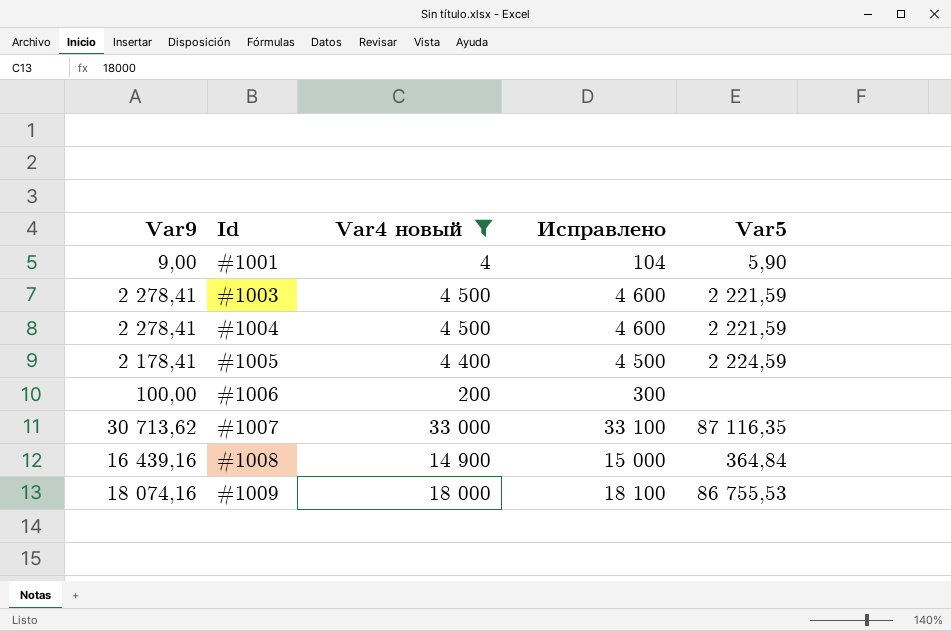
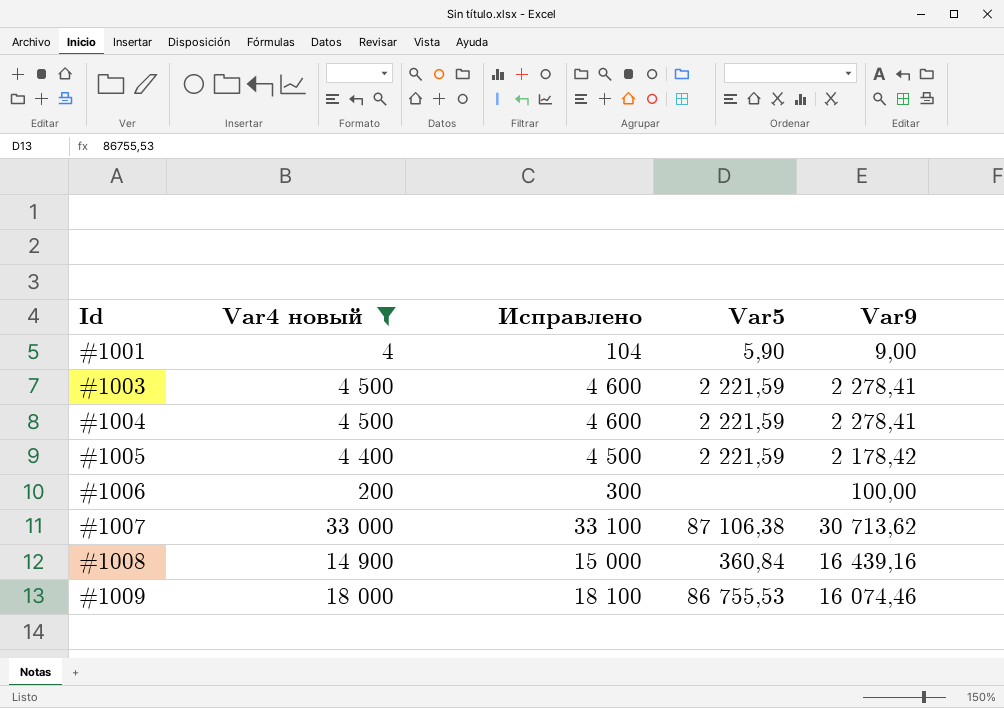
column Var9 | position: 1 -> 5
#1005 | Var5: 2 224,59 -> 2 221,59
#1005 | Var9: 2 178,41 -> 2 178,42
#1007 | Var5: 87 116,35 -> 87 106,38
#1008 | Var5: 364,84 -> 360,84
#1009 | Var9: 18 074,16 -> 16 074,46

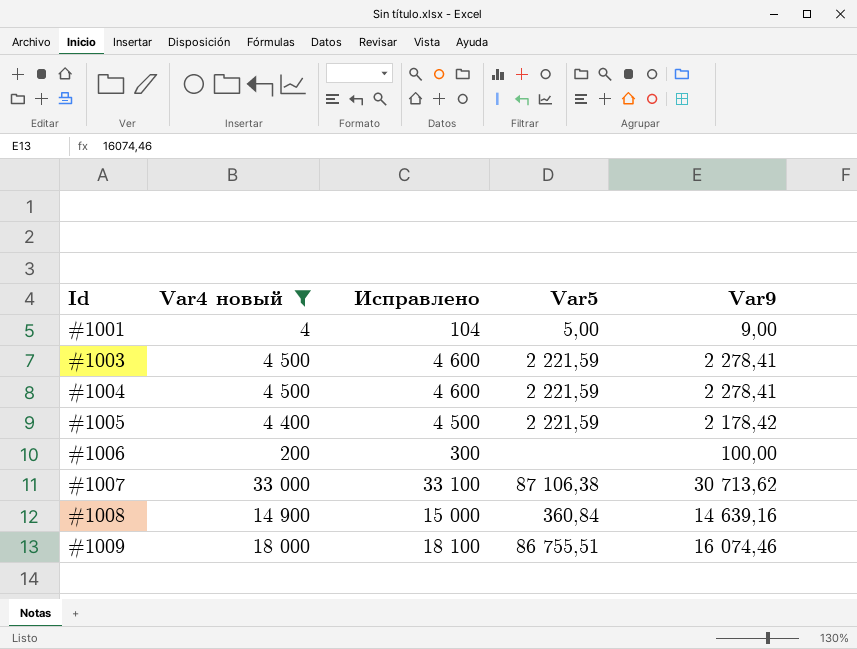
#1001 | Var5: 5,90 -> 5,00
#1008 | Var9: 16 439,16 -> 14 639,16
#1009 | Var5: 86 755,53 -> 86 755,51

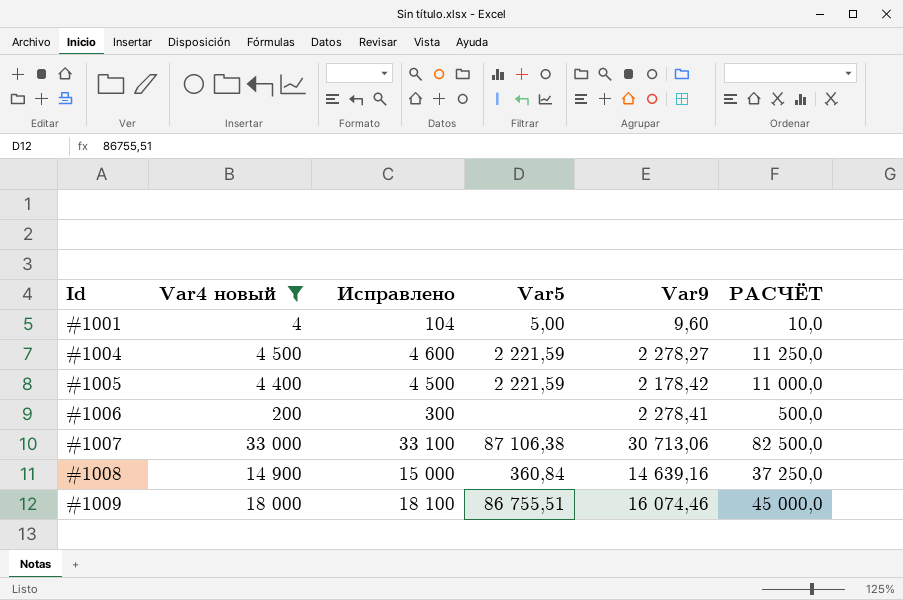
column РАСЧЁТ | formula: none -> [Var4 новый] * 2,5
row #1003: 4 500 | 4 600 | 2 221,59 | 2 278,41 -> none
#1001 | Var9: 9,00 -> 9,60
#1004 | Var9: 2 278,41 -> 2 278,27
#1006 | Var9: 100,00 -> 2 278,41
#1007 | Var9: 30 713,62 -> 30 713,06

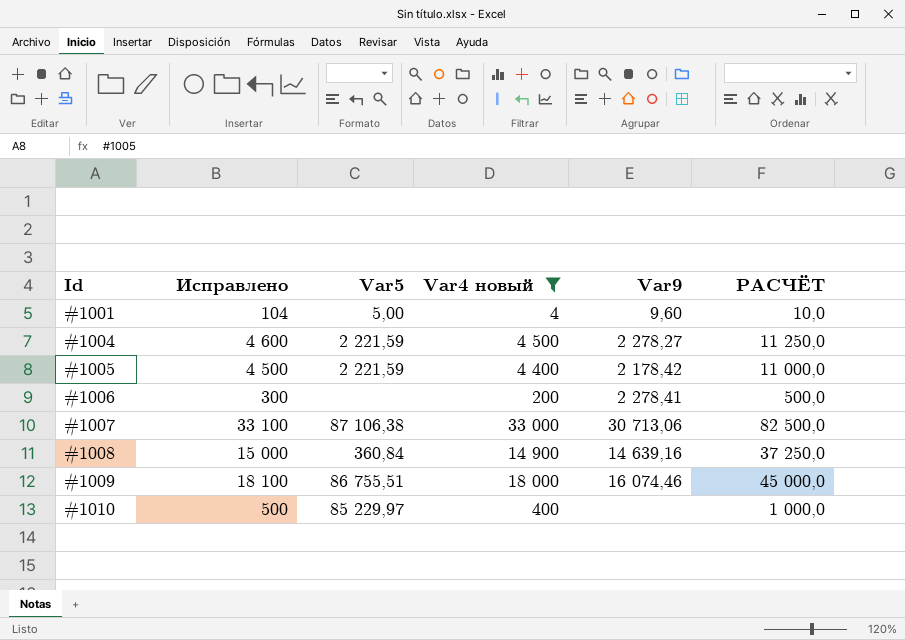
column Var4 новый | position: 2 -> 4
row #1010: none -> 500 | 85 229,97 | 400 | none | 1 000,0

